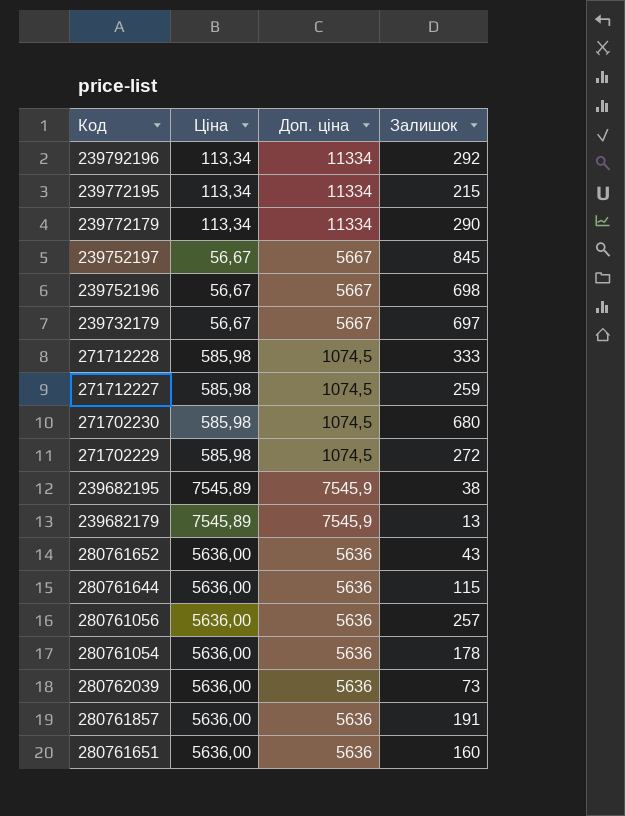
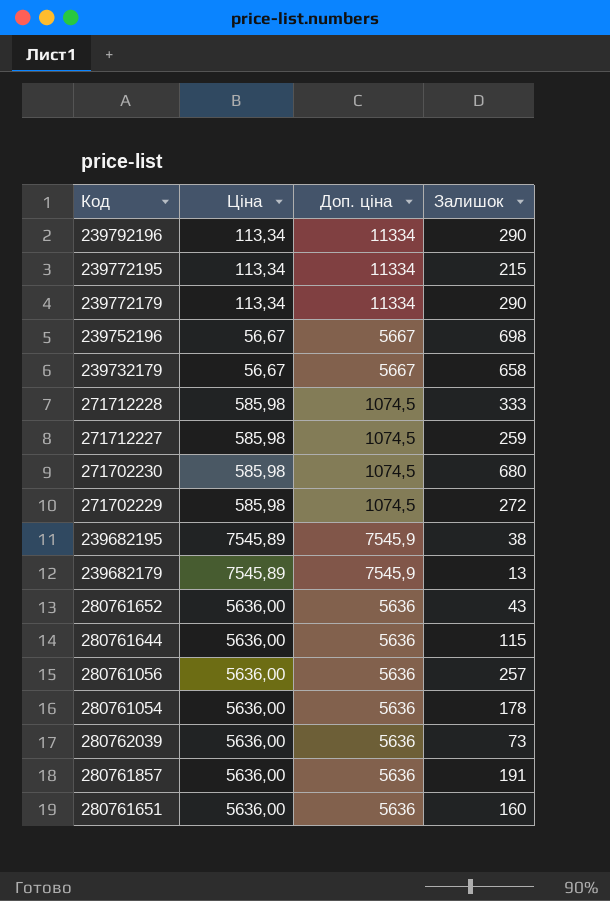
row 239752197: 56,67 | 5667 | 845 -> none
239792196 | Залишок: 292 -> 290
239732179 | Залишок: 697 -> 658

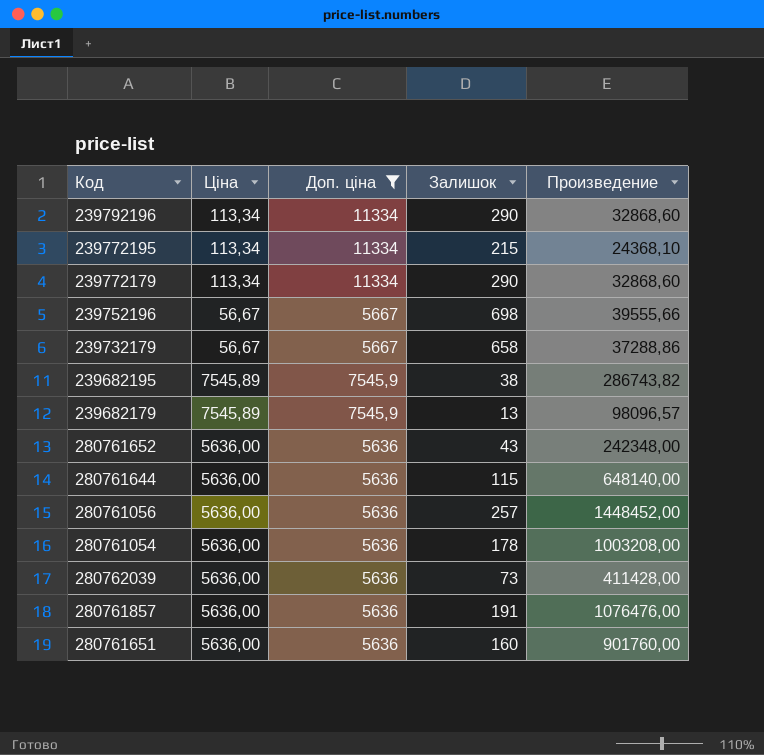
filter: none -> Доп. ціна != 1074,5
column Произведение | formula: none -> [Ціна] * [Залишок]

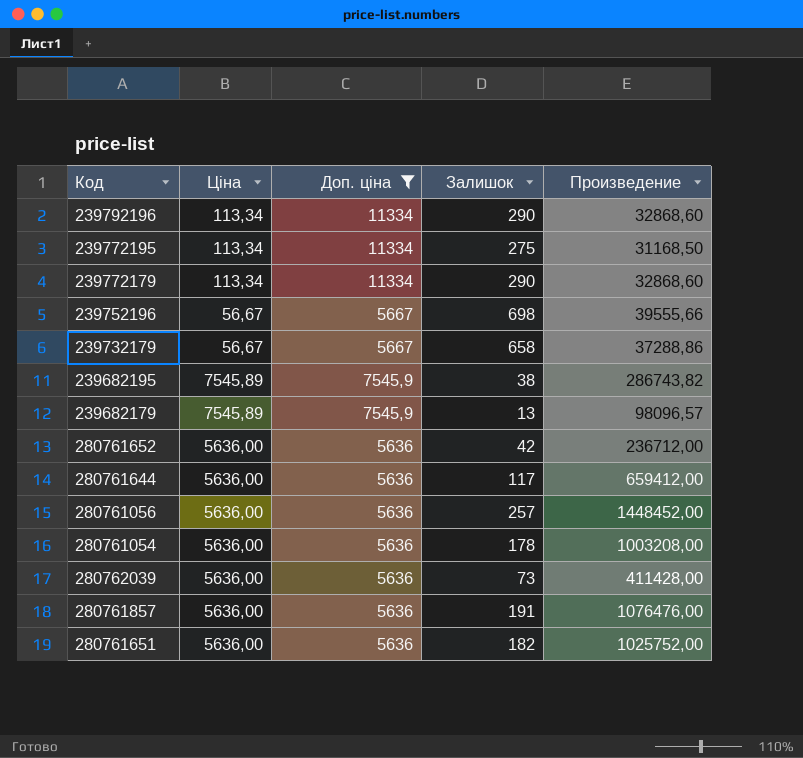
239772195 | Залишок: 215 -> 275
239772195 | Произведение: 24368,10 -> 31168,50
280761652 | Залишок: 43 -> 42
280761652 | Произведение: 242348,00 -> 236712,00
280761644 | Залишок: 115 -> 117
280761644 | Произведение: 648140,00 -> 659412,00
280761651 | Залишок: 160 -> 182
280761651 | Произведение: 901760,00 -> 1025752,00

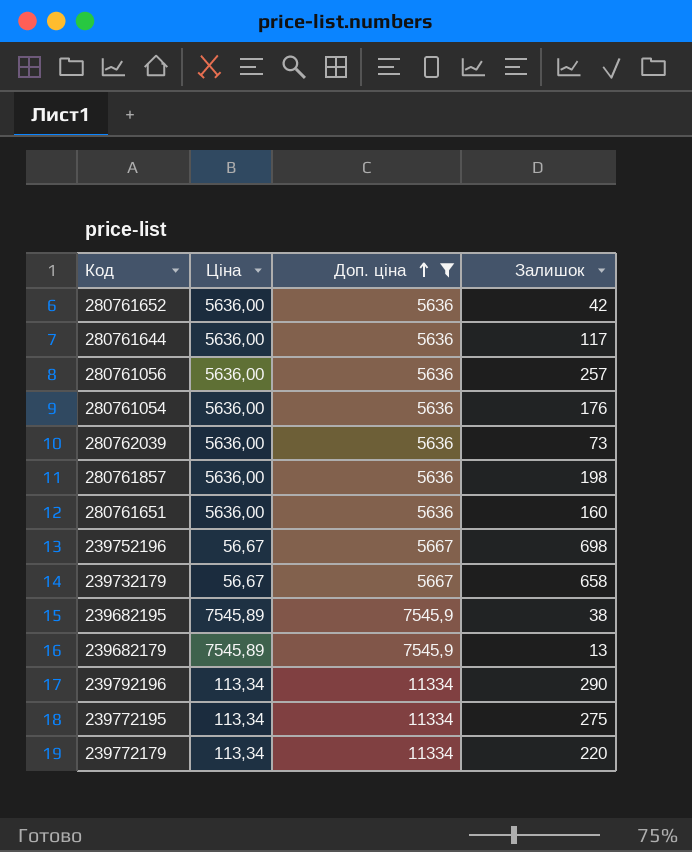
row order: none -> Доп. ціна ascending
column Произведение | formula: [Ціна] * [Залишок] -> none
280761054 | Залишок: 178 -> 176
280761857 | Залишок: 191 -> 198
280761651 | Залишок: 182 -> 160
239772179 | Залишок: 290 -> 220

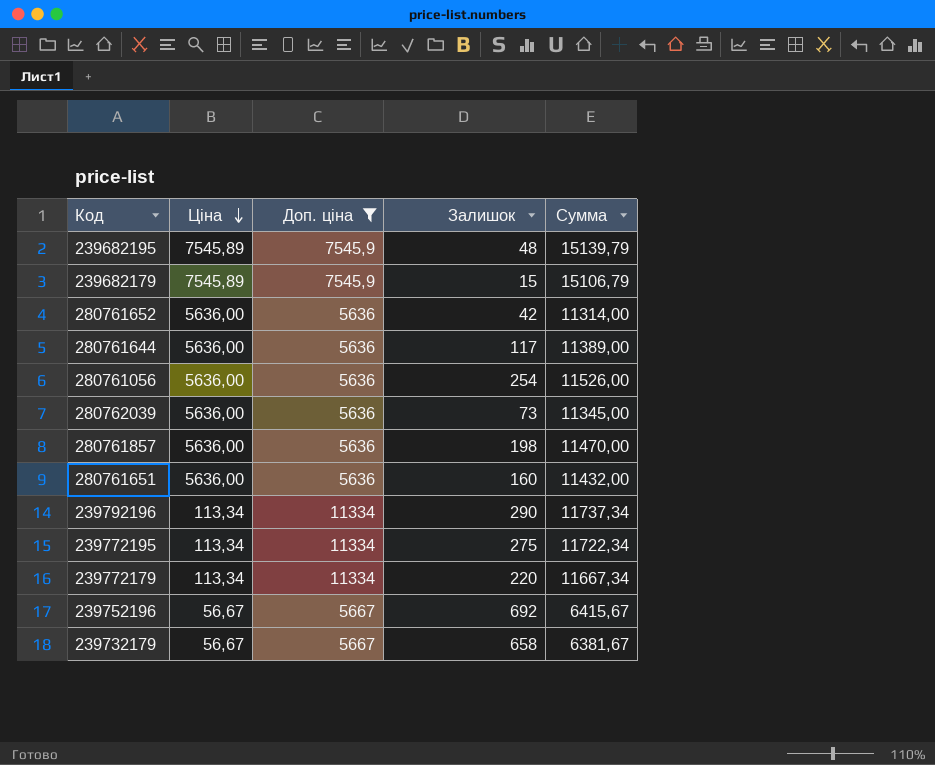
row order: Доп. ціна ascending -> Ціна descending
column Сумма | formula: none -> [Ціна] + [Доп. ціна] + [Залишок]
row 280761054: 5636,00 | 5636 | 176 -> none
239682195 | Залишок: 38 -> 48
239682179 | Залишок: 13 -> 15
280761056 | Залишок: 257 -> 254
239752196 | Залишок: 698 -> 692

